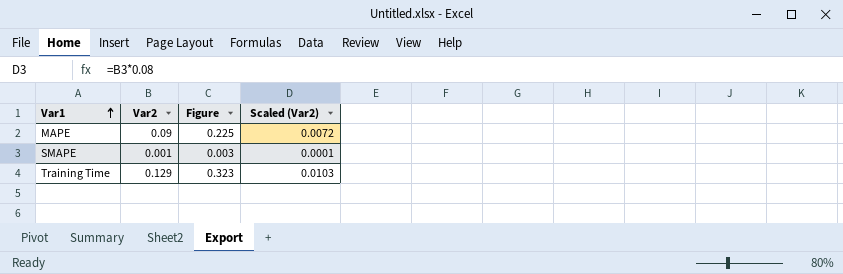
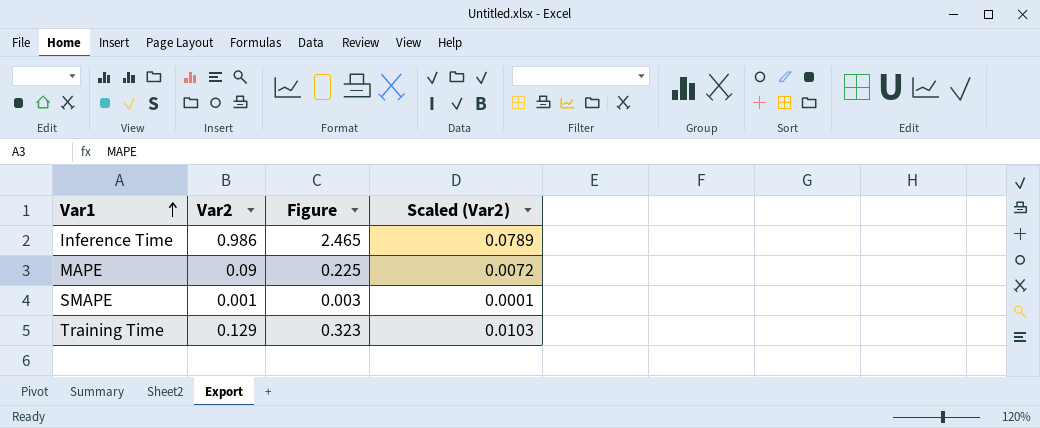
row Inference Time: none -> 0.986 | 2.465 | 0.0789

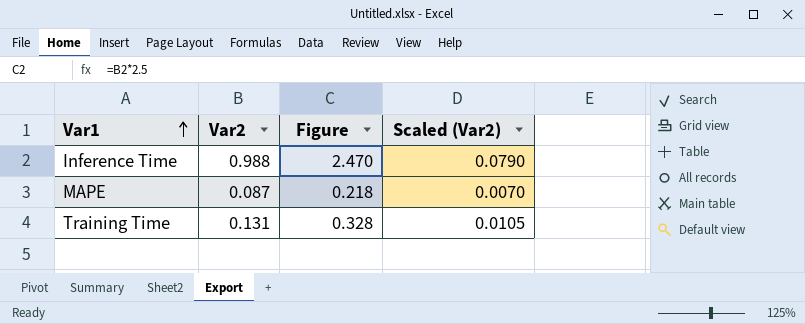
row SMAPE: 0.001 | 0.003 | 0.0001 -> none
Inference Time | Var2: 0.986 -> 0.988
Inference Time | Figure: 2.465 -> 2.470
Inference Time | Scaled (Var2): 0.0789 -> 0.0790
MAPE | Var2: 0.09 -> 0.087
MAPE | Figure: 0.225 -> 0.218
MAPE | Scaled (Var2): 0.0072 -> 0.0070
Training Time | Var2: 0.129 -> 0.131
Training Time | Figure: 0.323 -> 0.328
Training Time | Scaled (Var2): 0.0103 -> 0.0105

